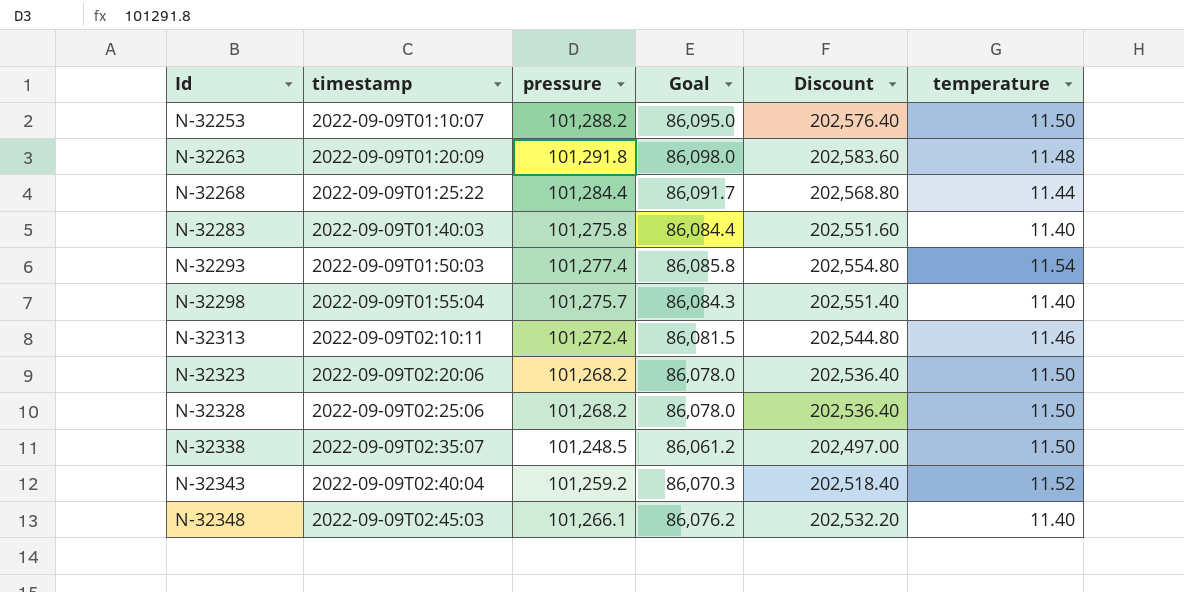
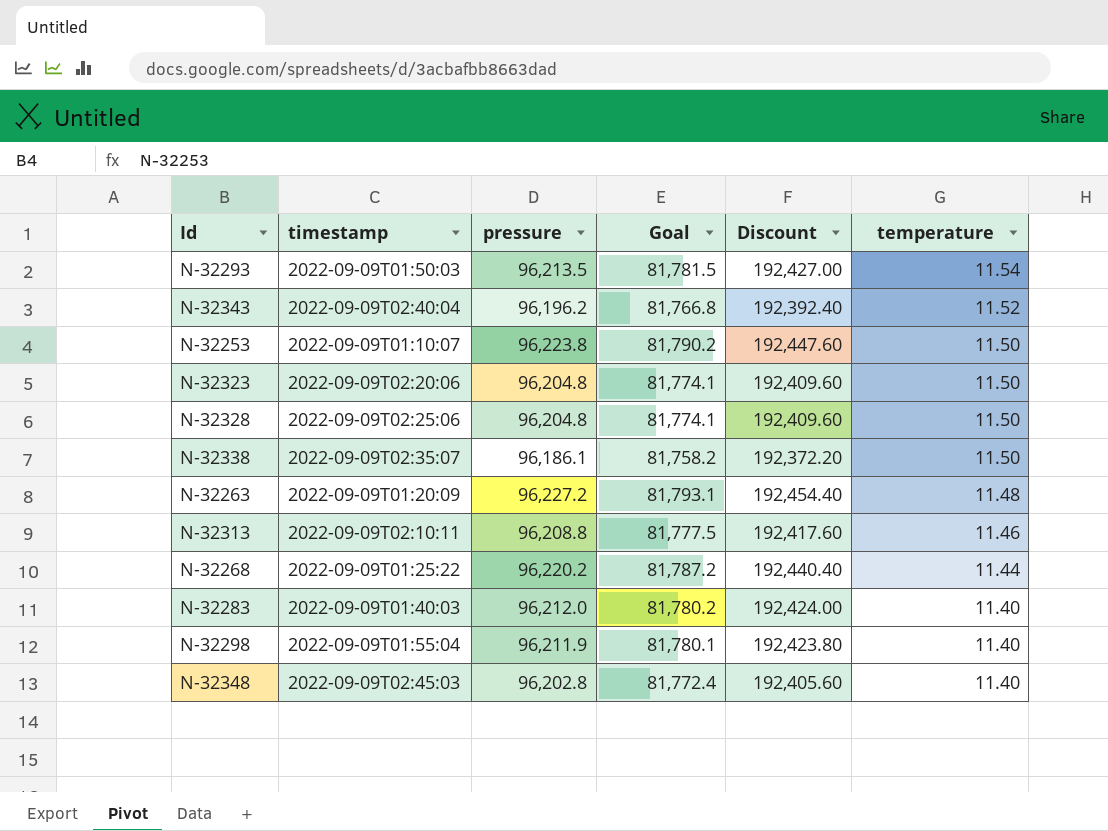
row order: Id ascending -> temperature descending
N-32293 | pressure: 101,277.4 -> 96,213.5
N-32293 | Goal: 86,085.8 -> 81,781.5
N-32293 | Discount: 202,554.80 -> 192,427.00
N-32343 | pressure: 101,259.2 -> 96,196.2
N-32343 | Goal: 86,070.3 -> 81,766.8
N-32343 | Discount: 202,518.40 -> 192,392.40
N-32253 | pressure: 101,288.2 -> 96,223.8
N-32253 | Goal: 86,095.0 -> 81,790.2
N-32253 | Discount: 202,576.40 -> 192,447.60
N-32323 | pressure: 101,268.2 -> 96,204.8
N-32323 | Goal: 86,078.0 -> 81,774.1
N-32323 | Discount: 202,536.40 -> 192,409.60
N-32328 | pressure: 101,268.2 -> 96,204.8
N-32328 | Goal: 86,078.0 -> 81,774.1
N-32328 | Discount: 202,536.40 -> 192,409.60
N-32338 | pressure: 101,248.5 -> 96,186.1
N-32338 | Goal: 86,061.2 -> 81,758.2
N-32338 | Discount: 202,497.00 -> 192,372.20
N-32263 | pressure: 101,291.8 -> 96,227.2
N-32263 | Goal: 86,098.0 -> 81,793.1
N-32263 | Discount: 202,583.60 -> 192,454.40
N-32313 | pressure: 101,272.4 -> 96,208.8
N-32313 | Goal: 86,081.5 -> 81,777.5
N-32313 | Discount: 202,544.80 -> 192,417.60
N-32268 | pressure: 101,284.4 -> 96,220.2
N-32268 | Goal: 86,091.7 -> 81,787.2
N-32268 | Discount: 202,568.80 -> 192,440.40
N-32283 | pressure: 101,275.8 -> 96,212.0
N-32283 | Goal: 86,084.4 -> 81,780.2
N-32283 | Discount: 202,551.60 -> 192,424.00
N-32298 | pressure: 101,275.7 -> 96,211.9
N-32298 | Goal: 86,084.3 -> 81,780.1
N-32298 | Discount: 202,551.40 -> 192,423.80
N-32348 | pressure: 101,266.1 -> 96,202.8
N-32348 | Goal: 86,076.2 -> 81,772.4
N-32348 | Discount: 202,532.20 -> 192,405.60

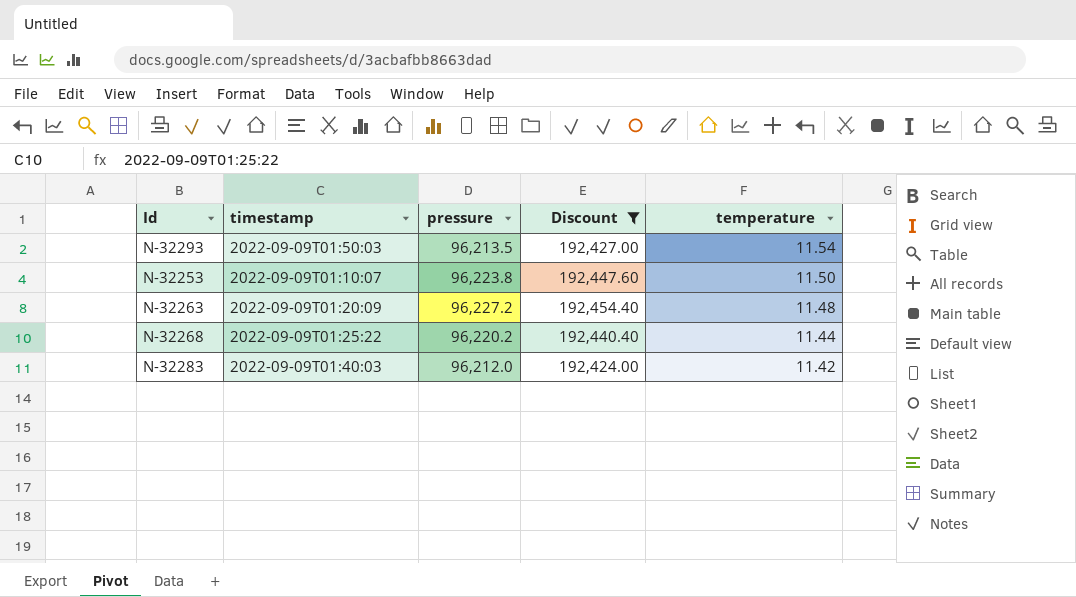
filter: none -> Discount >= 192,424.00
column Goal | formula: [pressure] * 0.85 -> none
N-32283 | temperature: 11.40 -> 11.42

